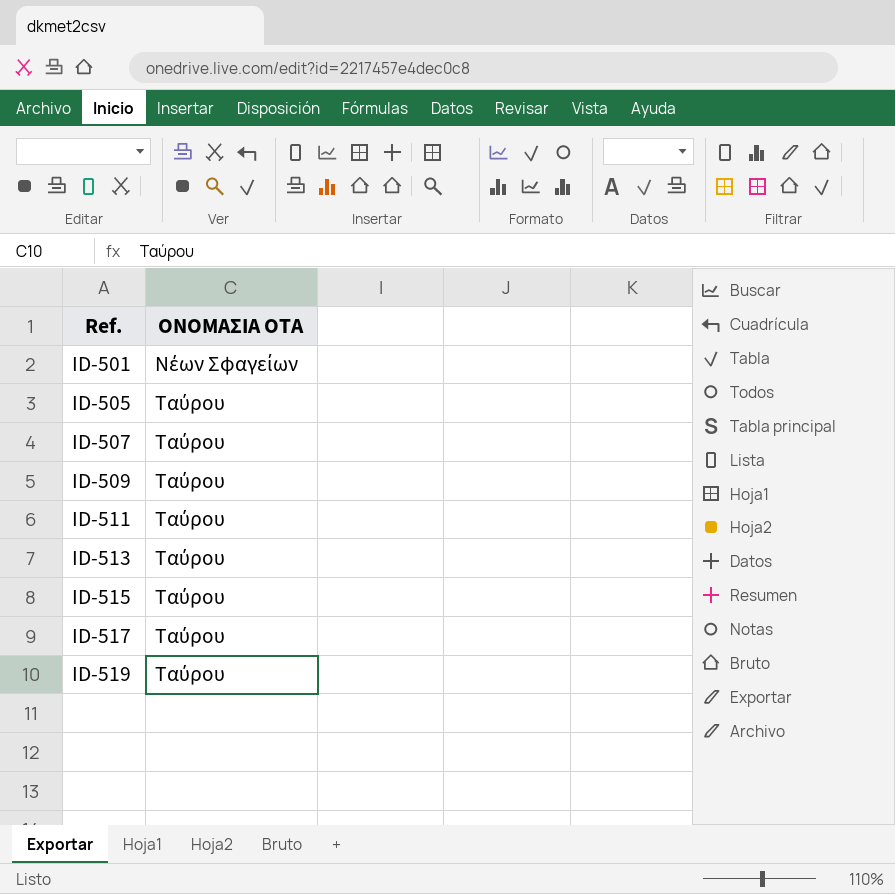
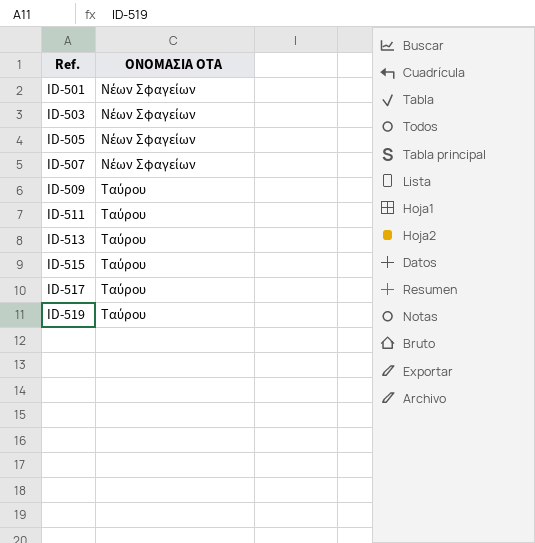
row ID-503: none -> Νέων Σφαγείων
ID-505 | ΟΝΟΜΑΣΙΑ ΟΤΑ: Ταύρου -> Νέων Σφαγείων
ID-507 | ΟΝΟΜΑΣΙΑ ΟΤΑ: Ταύρου -> Νέων Σφαγείων

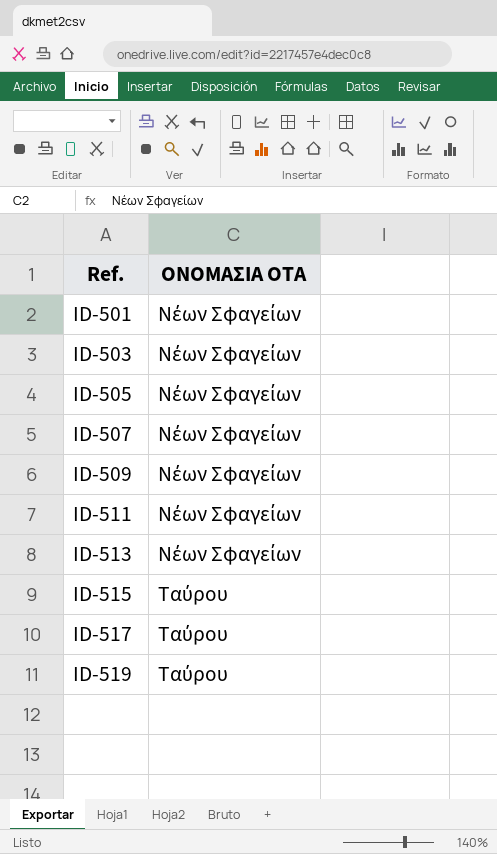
ID-509 | ΟΝΟΜΑΣΙΑ ΟΤΑ: Ταύρου -> Νέων Σφαγείων
ID-511 | ΟΝΟΜΑΣΙΑ ΟΤΑ: Ταύρου -> Νέων Σφαγείων
ID-513 | ΟΝΟΜΑΣΙΑ ΟΤΑ: Ταύρου -> Νέων Σφαγείων

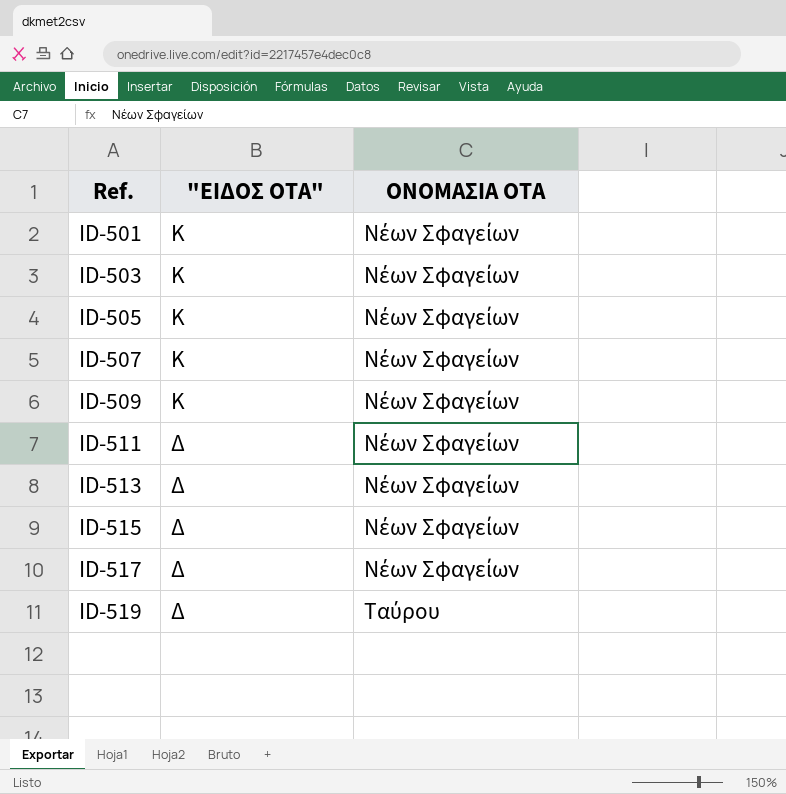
column "ΕΙΔΟΣ ΟΤΑ" | position: none -> 2
ID-515 | ΟΝΟΜΑΣΙΑ ΟΤΑ: Ταύρου -> Νέων Σφαγείων
ID-517 | ΟΝΟΜΑΣΙΑ ΟΤΑ: Ταύρου -> Νέων Σφαγείων

